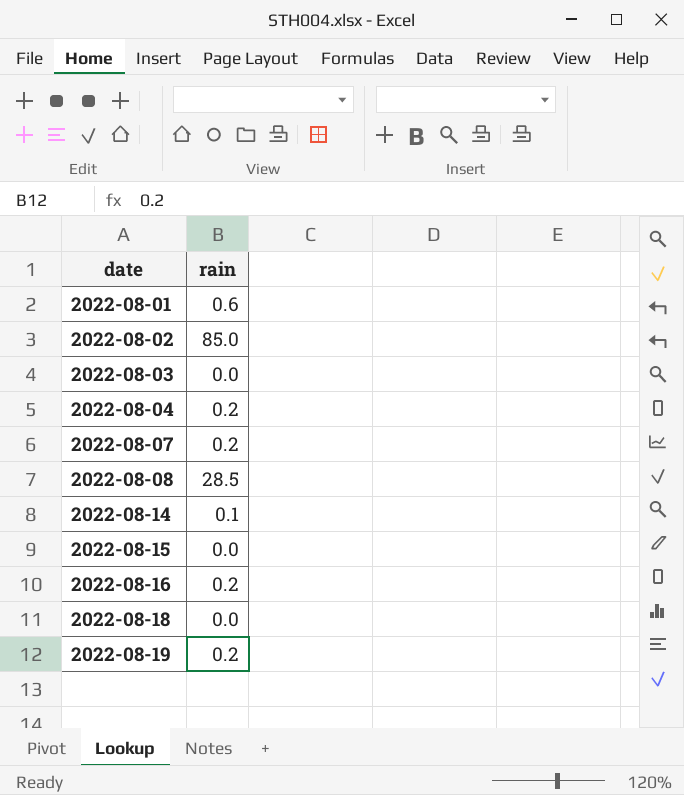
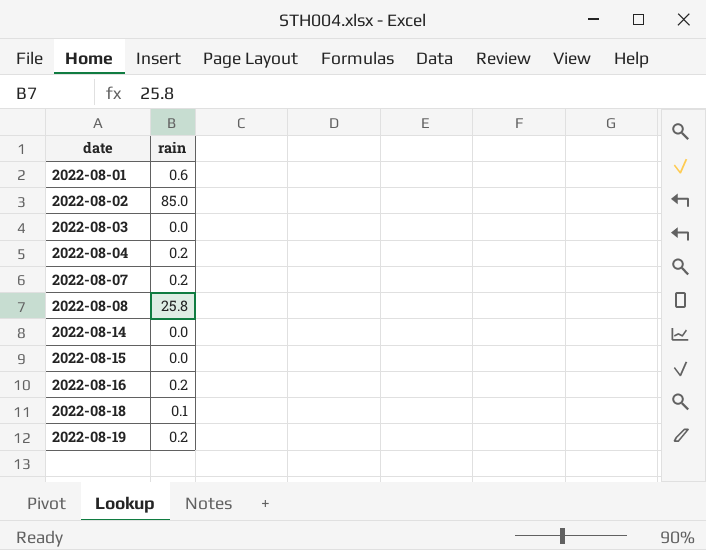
2022-08-08 | rain: 28.5 -> 25.8
2022-08-14 | rain: 0.1 -> 0.0
2022-08-18 | rain: 0.0 -> 0.1

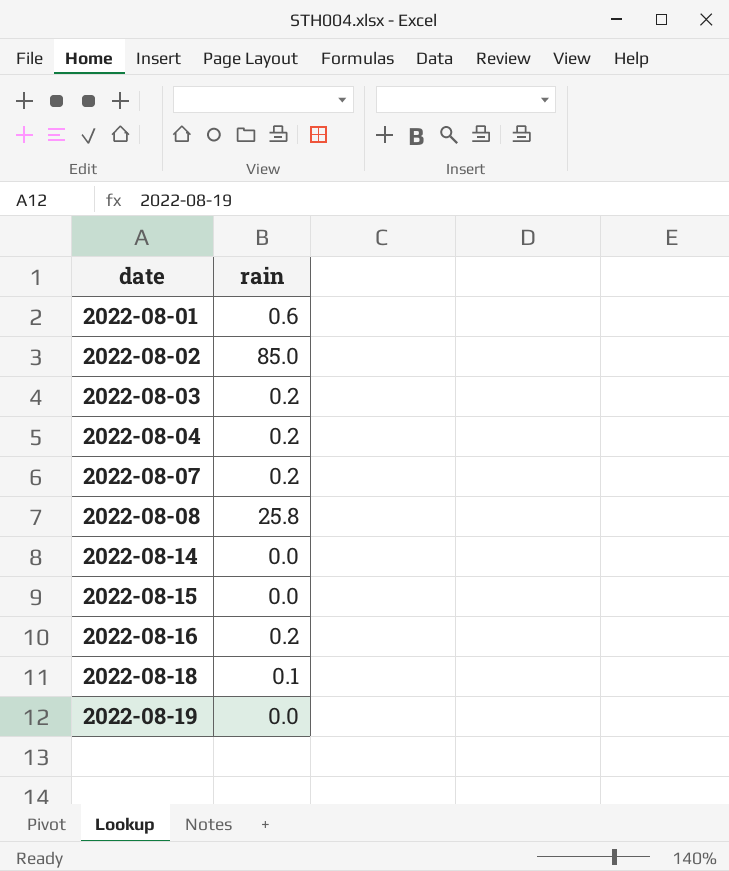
2022-08-03 | rain: 0.0 -> 0.2
2022-08-19 | rain: 0.2 -> 0.0

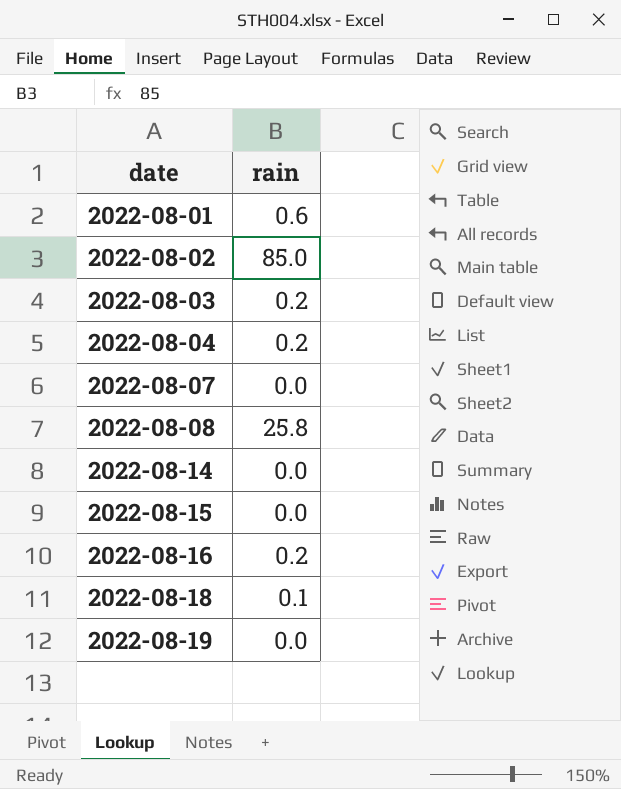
2022-08-07 | rain: 0.2 -> 0.0

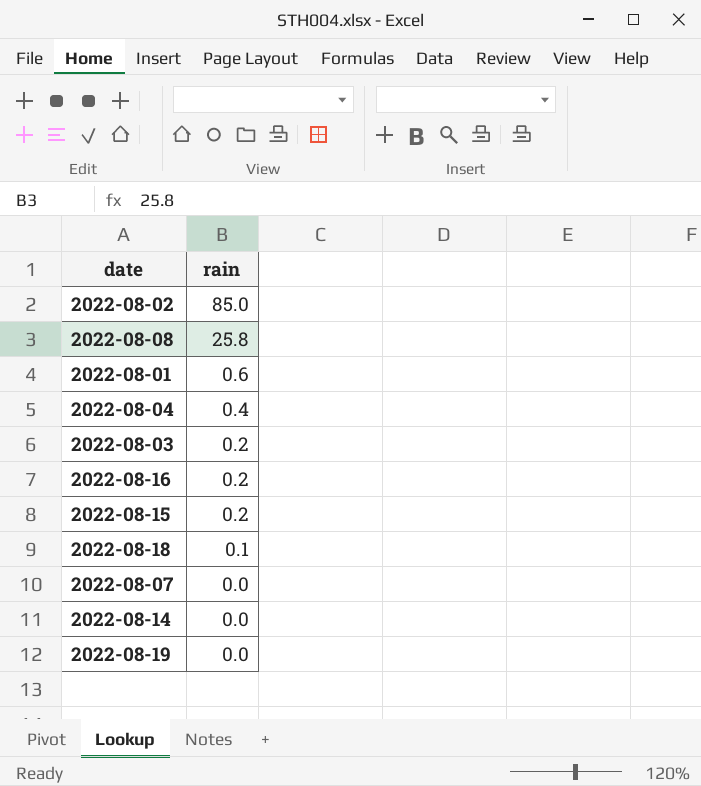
row order: date ascending -> rain descending
2022-08-04 | rain: 0.2 -> 0.4
2022-08-15 | rain: 0.0 -> 0.2

